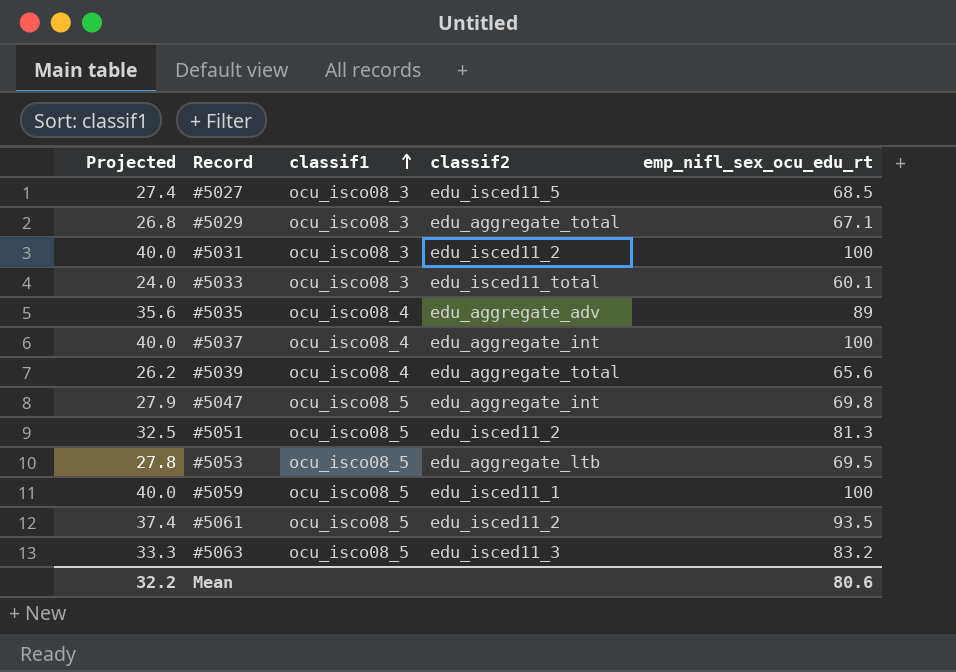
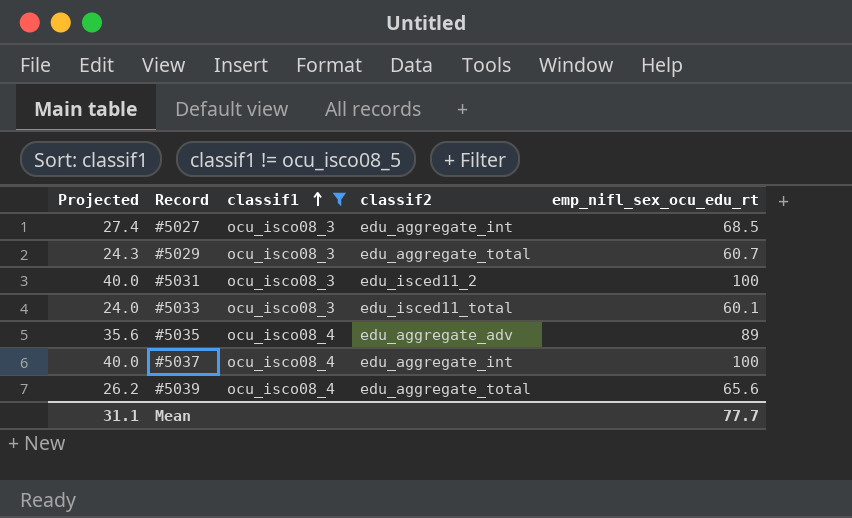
filter: none -> classif1 != ocu_isco08_5
#5027 | classif2: edu_isced11_5 -> edu_aggregate_int
#5029 | Projected: 26.8 -> 24.3
#5029 | emp_nifl_sex_ocu_edu_rt: 67.1 -> 60.7
Mean | Projected: 32.2 -> 31.1
Mean | emp_nifl_sex_ocu_edu_rt: 80.6 -> 77.7

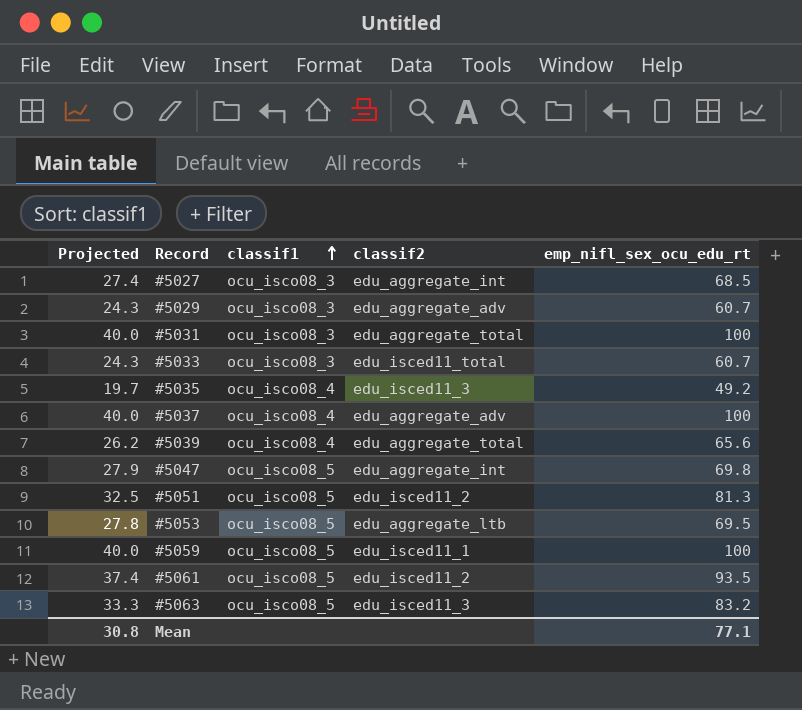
filter: classif1 != ocu_isco08_5 -> none
#5029 | classif2: edu_aggregate_total -> edu_aggregate_adv
#5031 | classif2: edu_isced11_2 -> edu_aggregate_total
#5033 | Projected: 24.0 -> 24.3
#5033 | emp_nifl_sex_ocu_edu_rt: 60.1 -> 60.7
#5035 | Projected: 35.6 -> 19.7
#5035 | classif2: edu_aggregate_adv -> edu_isced11_3
#5035 | emp_nifl_sex_ocu_edu_rt: 89 -> 49.2
#5037 | classif2: edu_aggregate_int -> edu_aggregate_adv
Mean | Projected: 31.1 -> 30.8
Mean | emp_nifl_sex_ocu_edu_rt: 77.7 -> 77.1

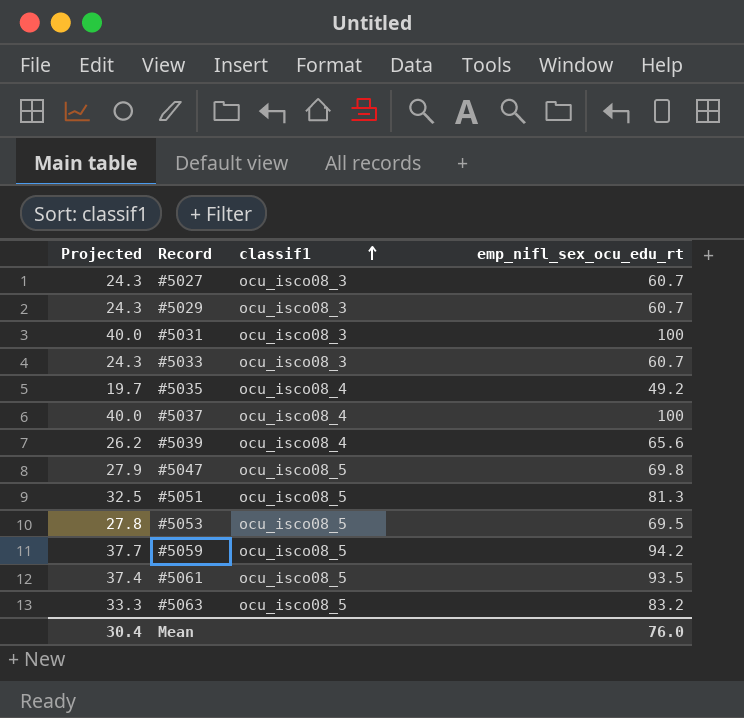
column classif2 | position: 4 -> none
#5027 | Projected: 27.4 -> 24.3
#5027 | emp_nifl_sex_ocu_edu_rt: 68.5 -> 60.7
#5059 | Projected: 40.0 -> 37.7
#5059 | emp_nifl_sex_ocu_edu_rt: 100 -> 94.2
Mean | Projected: 30.8 -> 30.4
Mean | emp_nifl_sex_ocu_edu_rt: 77.1 -> 76.0

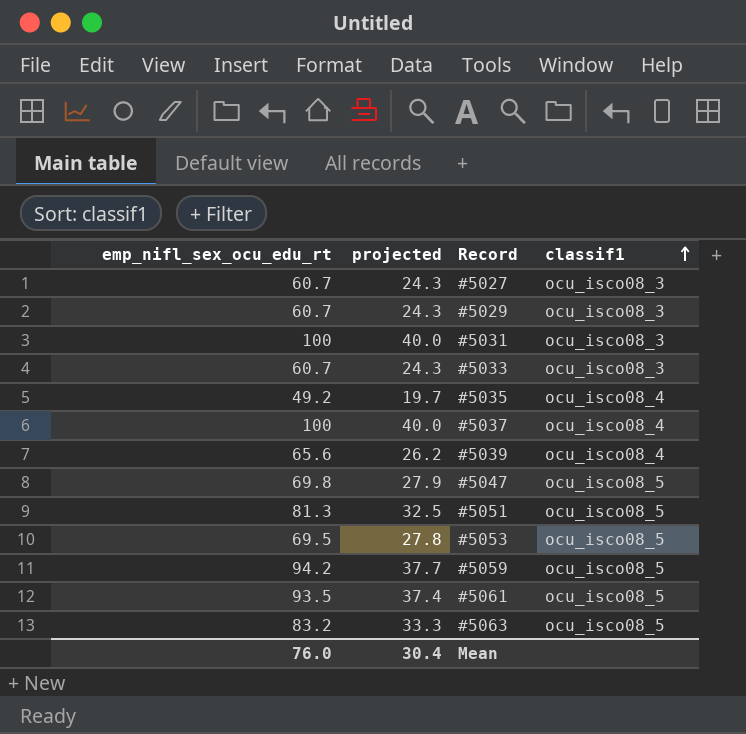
column emp_nifl_sex_ocu_edu_rt | position: 4 -> 1
column name: Projected -> projected

